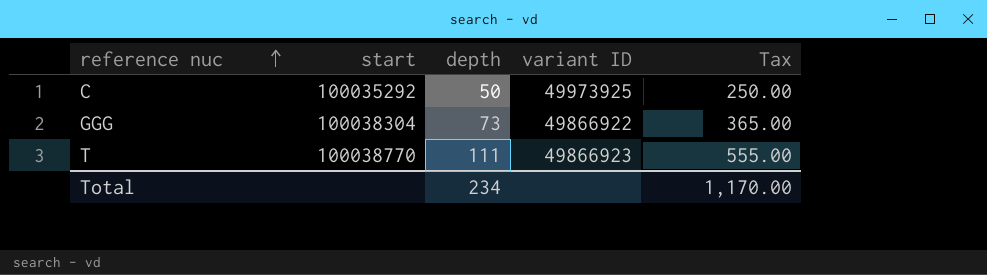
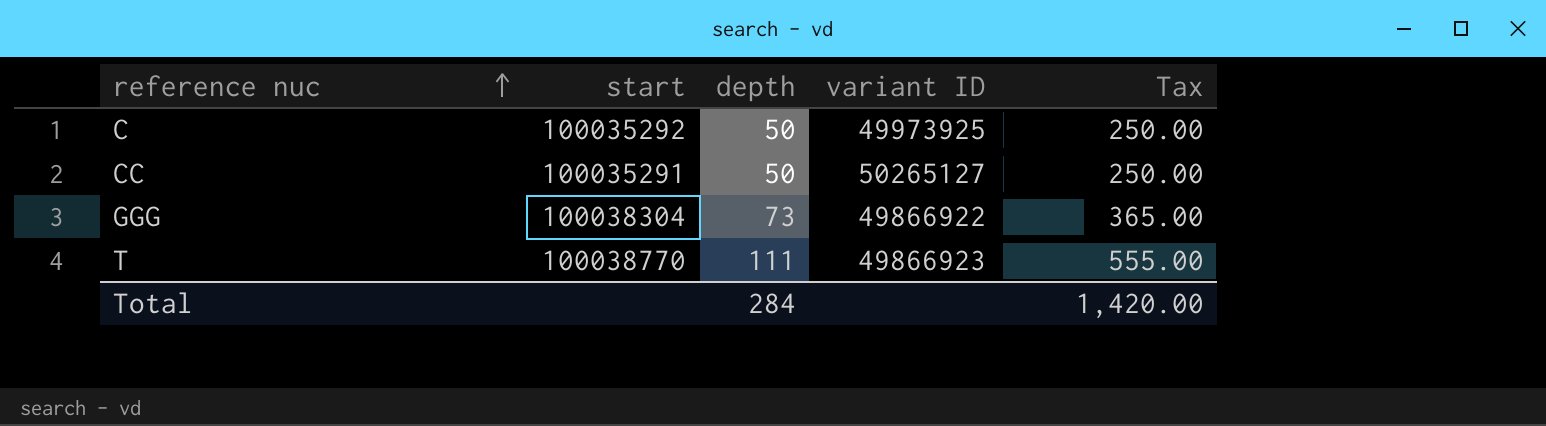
row CC: none -> 100035291 | 50 | 50265127 | 250.00
Total | depth: 234 -> 284
Total | Tax: 1,170.00 -> 1,420.00

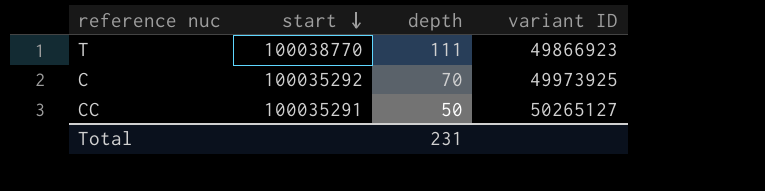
row order: reference nuc ascending -> start descending
column Tax | formula: [depth] * 5 -> none
row GGG: 100038304 | 73 | 49866922 | 365.00 -> none
C | depth: 50 -> 70
Total | depth: 284 -> 231

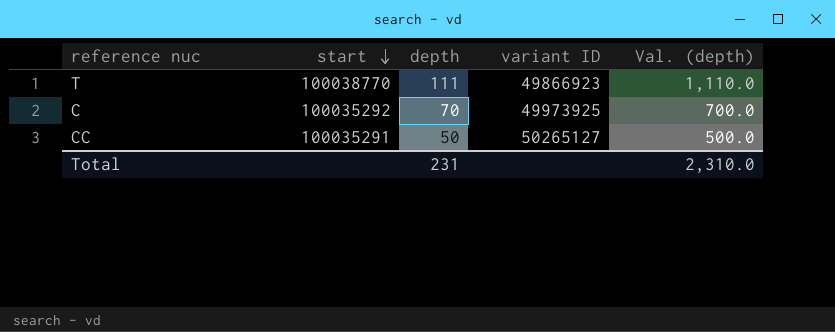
column Val. (depth) | formula: none -> [depth] * 10

